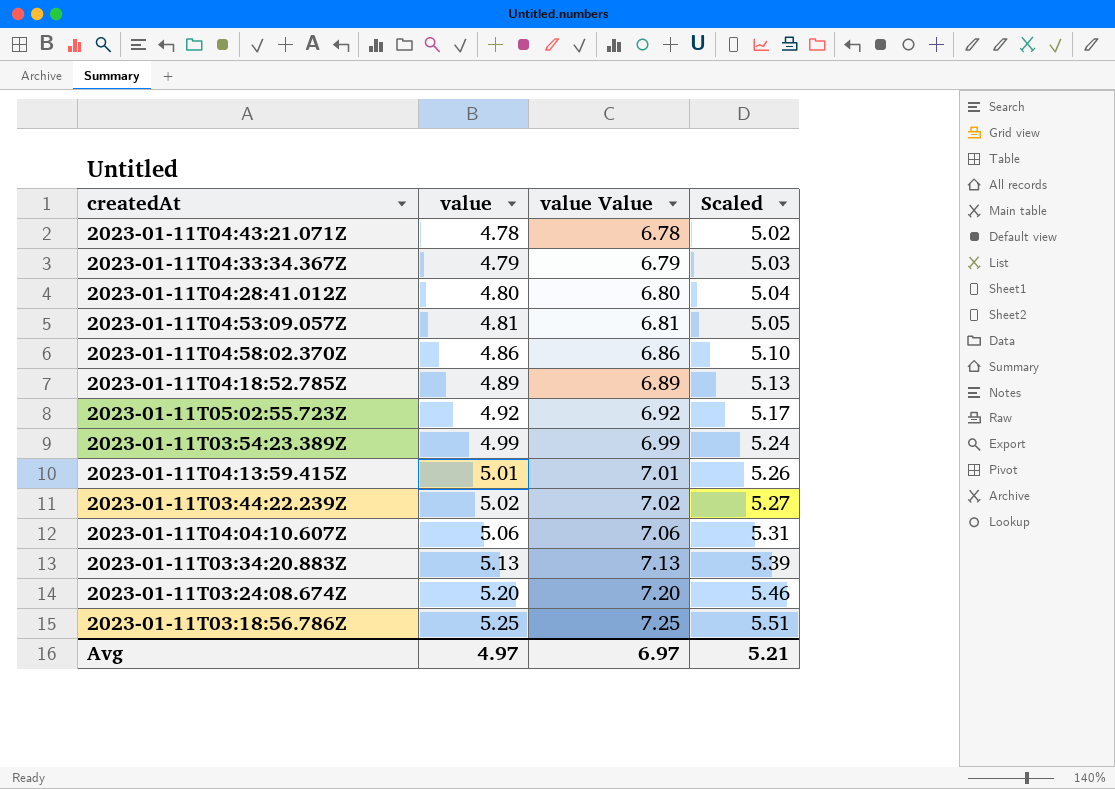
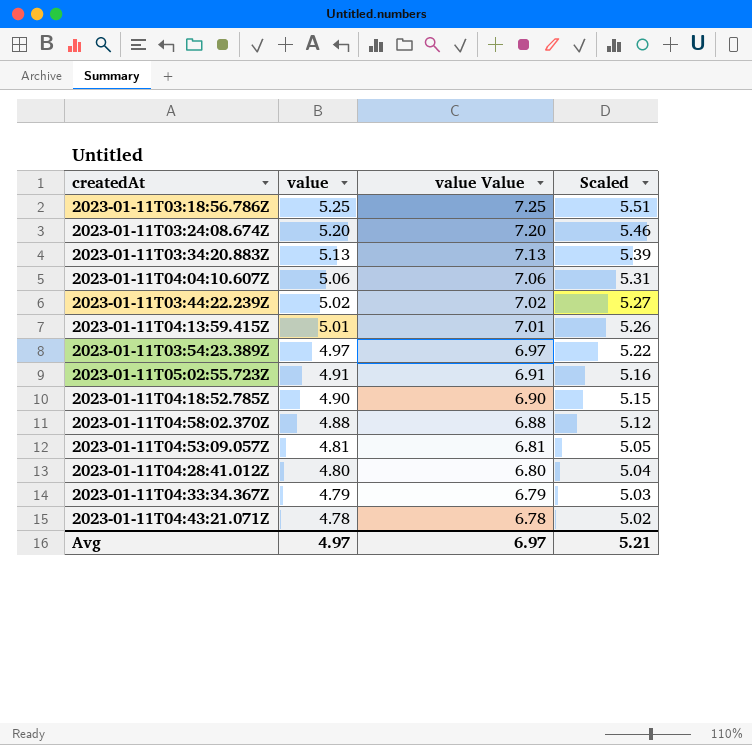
row order: value ascending -> value descending
2023-01-11T03:54:23.389Z | value: 4.99 -> 4.97
2023-01-11T03:54:23.389Z | value Value: 6.99 -> 6.97
2023-01-11T03:54:23.389Z | Scaled: 5.24 -> 5.22
2023-01-11T05:02:55.723Z | value: 4.92 -> 4.91
2023-01-11T05:02:55.723Z | value Value: 6.92 -> 6.91
2023-01-11T05:02:55.723Z | Scaled: 5.17 -> 5.16
2023-01-11T04:18:52.785Z | value: 4.89 -> 4.90
2023-01-11T04:18:52.785Z | value Value: 6.89 -> 6.90
2023-01-11T04:18:52.785Z | Scaled: 5.13 -> 5.15
2023-01-11T04:58:02.370Z | value: 4.86 -> 4.88
2023-01-11T04:58:02.370Z | value Value: 6.86 -> 6.88
2023-01-11T04:58:02.370Z | Scaled: 5.10 -> 5.12

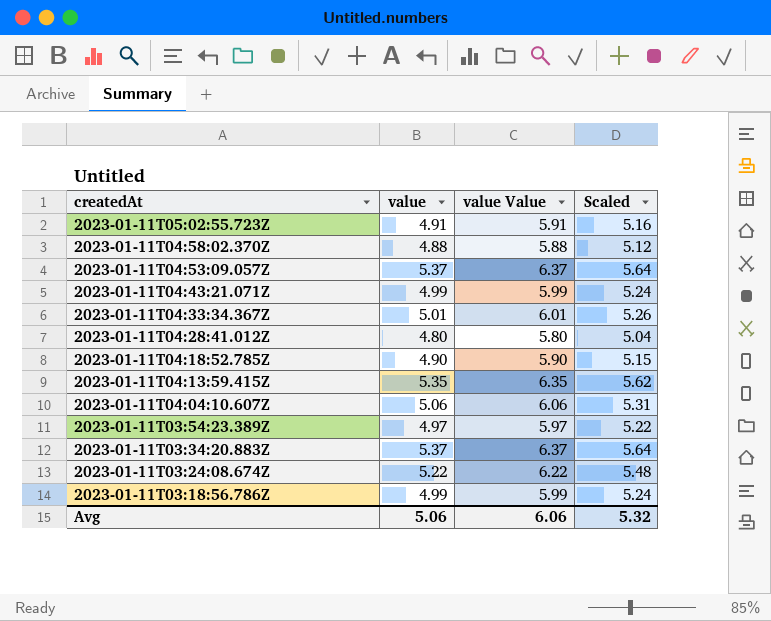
row order: value descending -> createdAt descending
column value Value | formula: [value] + 2 -> [value] + 1
row 2023-01-11T03:44:22.239Z: 5.02 | 7.02 | 5.27 -> none
2023-01-11T04:53:09.057Z | value: 4.81 -> 5.37
2023-01-11T04:53:09.057Z | Scaled: 5.05 -> 5.64
2023-01-11T04:43:21.071Z | value: 4.78 -> 4.99
2023-01-11T04:43:21.071Z | Scaled: 5.02 -> 5.24
2023-01-11T04:33:34.367Z | value: 4.79 -> 5.01
2023-01-11T04:33:34.367Z | Scaled: 5.03 -> 5.26
2023-01-11T04:13:59.415Z | value: 5.01 -> 5.35
2023-01-11T04:13:59.415Z | Scaled: 5.26 -> 5.62
2023-01-11T03:34:20.883Z | value: 5.13 -> 5.37
2023-01-11T03:34:20.883Z | Scaled: 5.39 -> 5.64
2023-01-11T03:24:08.674Z | value: 5.20 -> 5.22
2023-01-11T03:24:08.674Z | Scaled: 5.46 -> 5.48
2023-01-11T03:18:56.786Z | value: 5.25 -> 4.99
2023-01-11T03:18:56.786Z | Scaled: 5.51 -> 5.24
Avg | value: 4.97 -> 5.06
Avg | value Value: 6.97 -> 6.06
Avg | Scaled: 5.21 -> 5.32

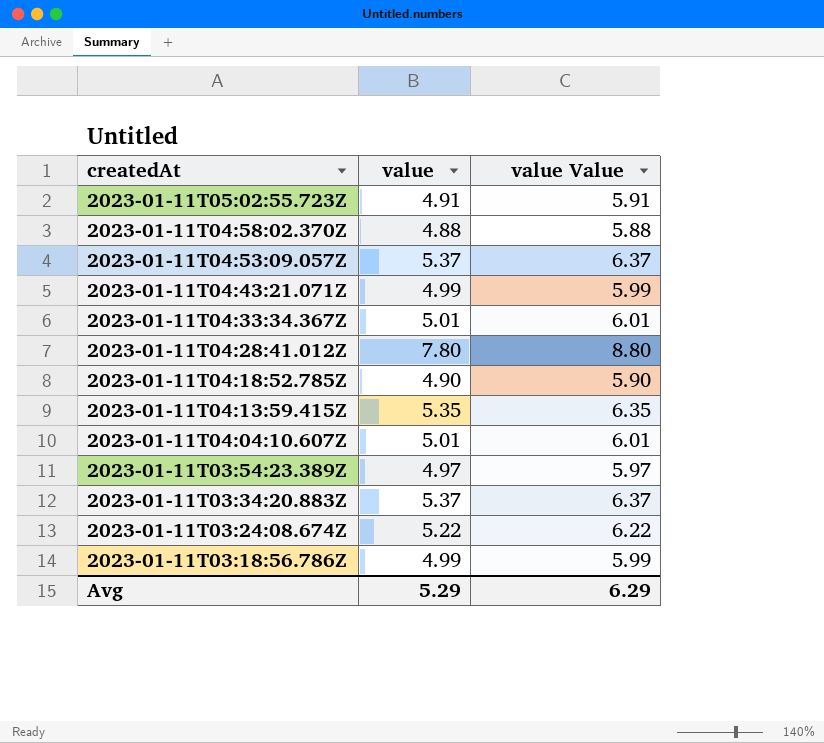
column Scaled | formula: [value] * 1.05 -> none
2023-01-11T04:28:41.012Z | value: 4.80 -> 7.80
2023-01-11T04:28:41.012Z | value Value: 5.80 -> 8.80
2023-01-11T04:04:10.607Z | value: 5.06 -> 5.01
2023-01-11T04:04:10.607Z | value Value: 6.06 -> 6.01
Avg | value: 5.06 -> 5.29
Avg | value Value: 6.06 -> 6.29

